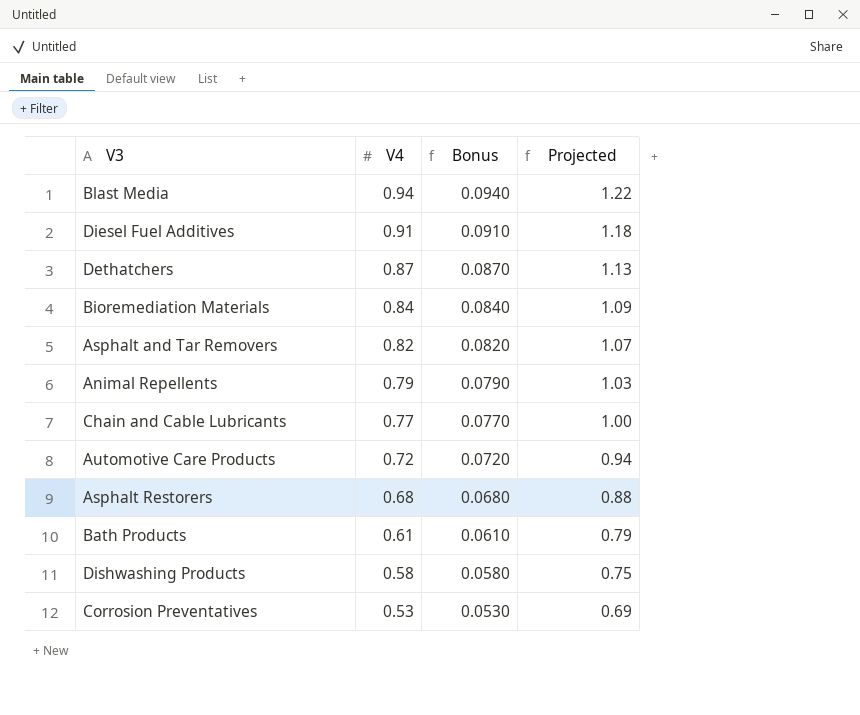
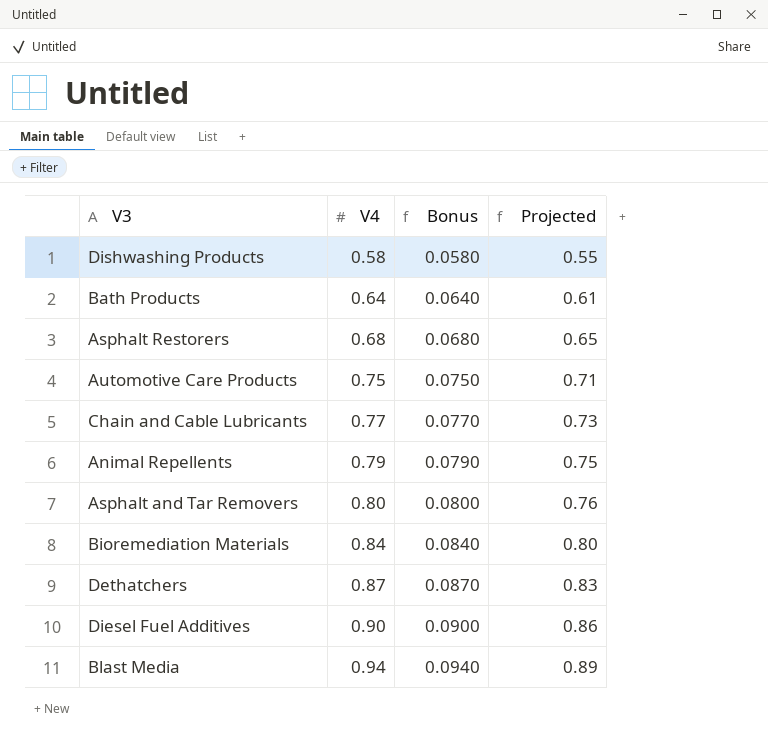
row order: V4 descending -> V4 ascending
column Projected | formula: [V4] * 1.3 -> [V4] * 0.95
row Corrosion Preventatives: 0.53 | 0.0530 | 0.69 -> none
Bath Products | V4: 0.61 -> 0.64
Bath Products | Bonus: 0.0610 -> 0.0640
Automotive Care Products | V4: 0.72 -> 0.75
Automotive Care Products | Bonus: 0.0720 -> 0.0750
Asphalt and Tar Removers | V4: 0.82 -> 0.80
Asphalt and Tar Removers | Bonus: 0.0820 -> 0.0800
Diesel Fuel Additives | V4: 0.91 -> 0.90
Diesel Fuel Additives | Bonus: 0.0910 -> 0.0900

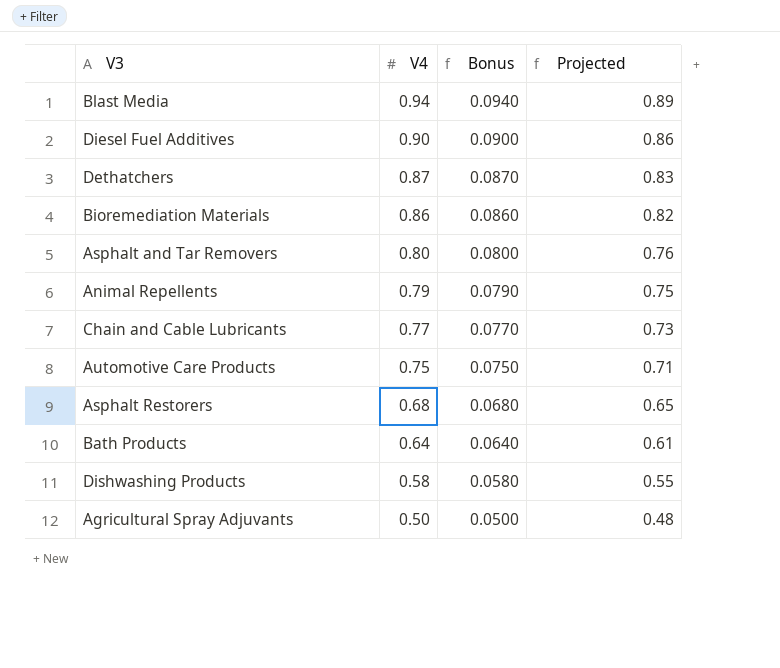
row order: V4 ascending -> V4 descending
Bioremediation Materials | V4: 0.84 -> 0.86
Bioremediation Materials | Bonus: 0.0840 -> 0.0860
Bioremediation Materials | Projected: 0.80 -> 0.82
row Agricultural Spray Adjuvants: none -> 0.50 | 0.0500 | 0.48

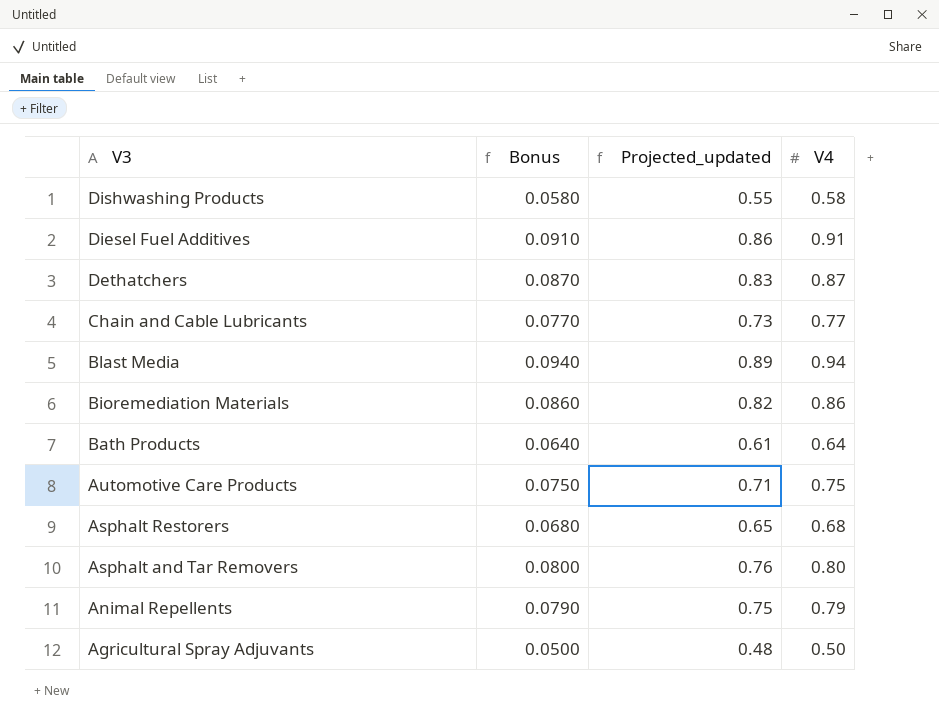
row order: V4 descending -> V3 descending
column name: Projected -> Projected_updated
column V4 | position: 2 -> 4
Diesel Fuel Additives | Bonus: 0.0900 -> 0.0910
Diesel Fuel Additives | V4: 0.90 -> 0.91

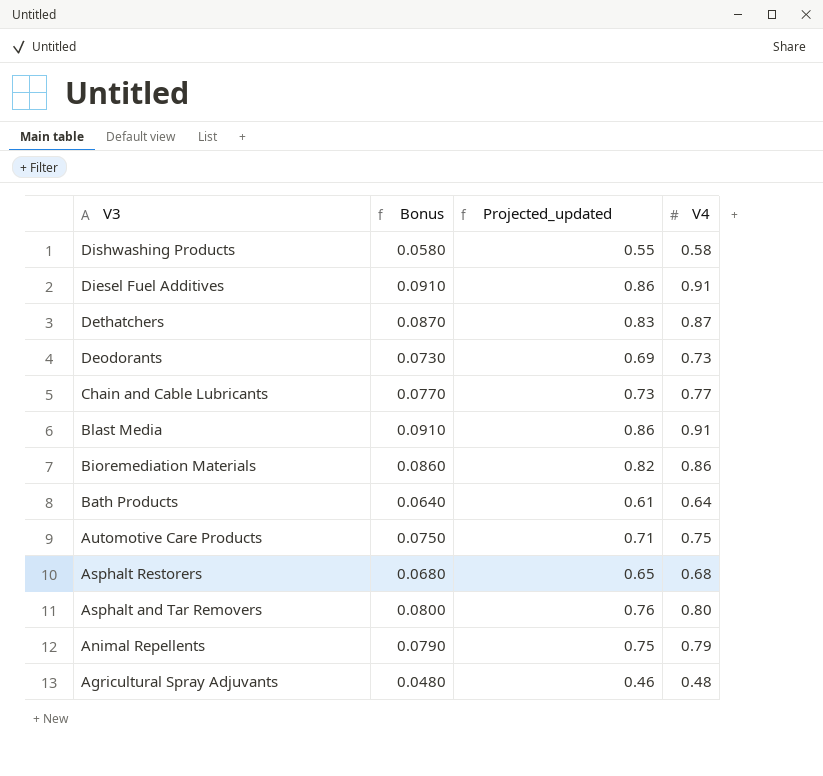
row Deodorants: none -> 0.0730 | 0.69 | 0.73
Blast Media | Bonus: 0.0940 -> 0.0910
Blast Media | Projected_updated: 0.89 -> 0.86
Blast Media | V4: 0.94 -> 0.91
Agricultural Spray Adjuvants | Bonus: 0.0500 -> 0.0480
Agricultural Spray Adjuvants | Projected_updated: 0.48 -> 0.46
Agricultural Spray Adjuvants | V4: 0.50 -> 0.48

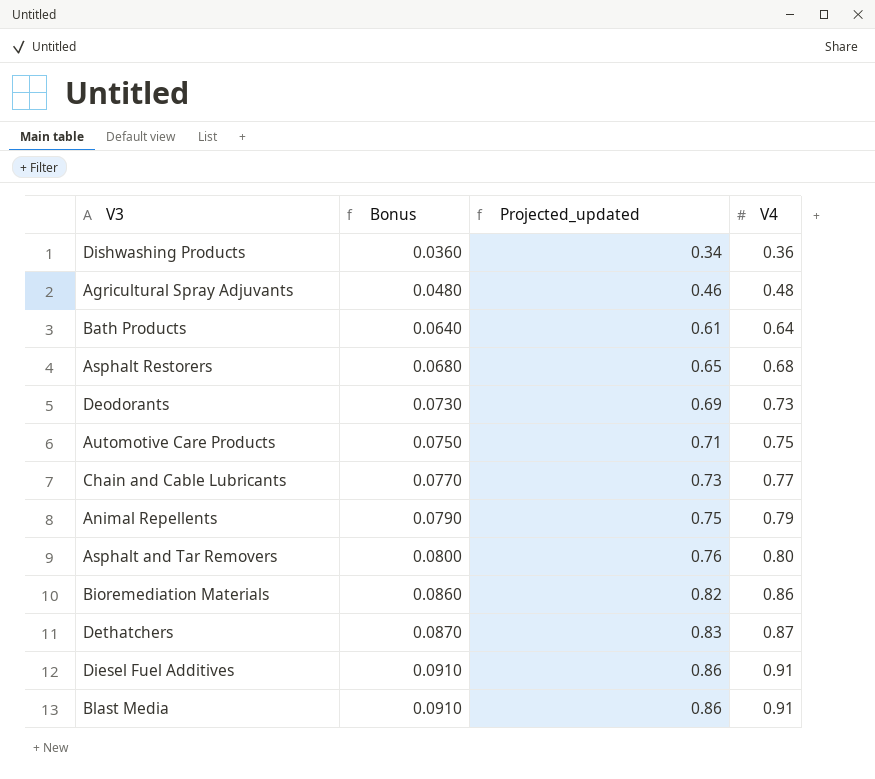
row order: V3 descending -> Bonus ascending
Dishwashing Products | Bonus: 0.0580 -> 0.0360
Dishwashing Products | Projected_updated: 0.55 -> 0.34
Dishwashing Products | V4: 0.58 -> 0.36

